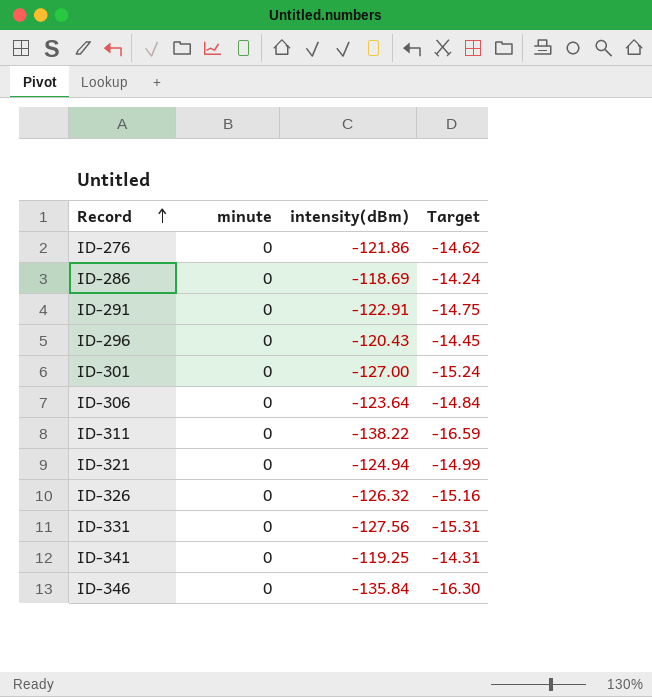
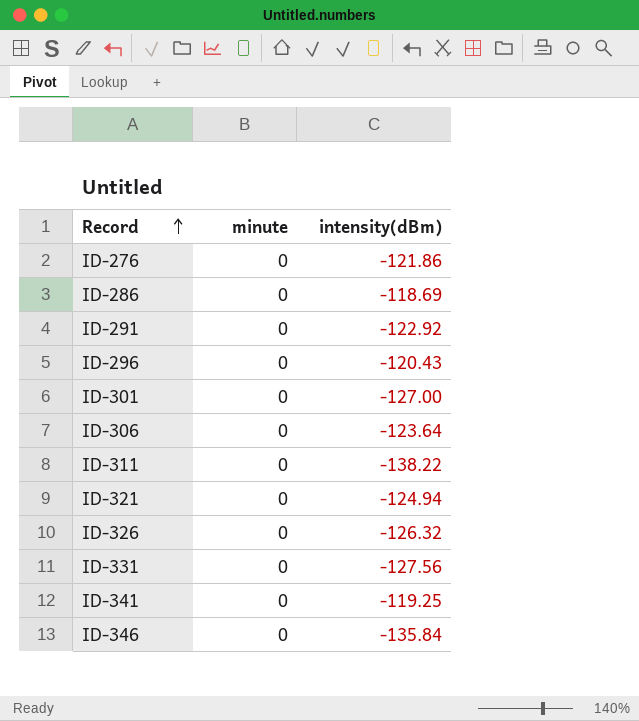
column Target | formula: [intensity(dBm)] * 0.12 -> none
ID-291 | intensity(dBm): -122.91 -> -122.92

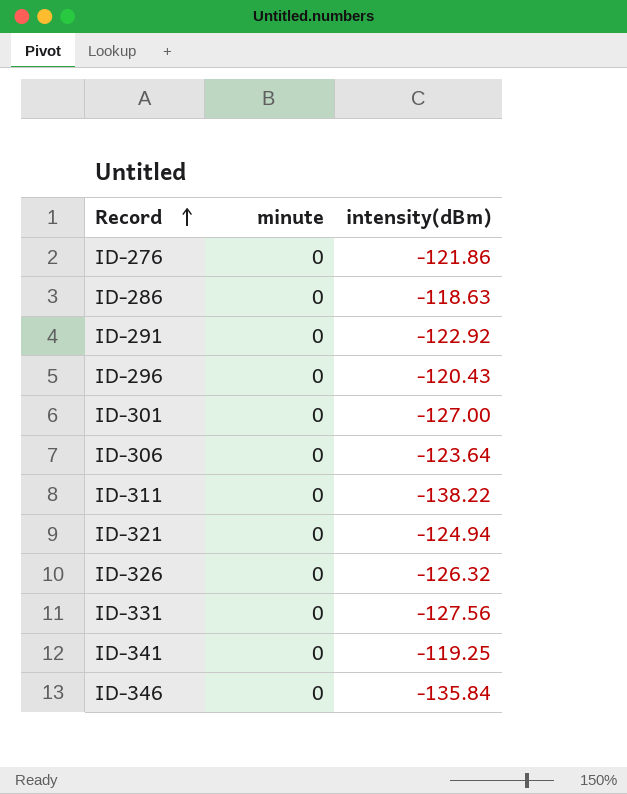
ID-286 | intensity(dBm): -118.69 -> -118.63

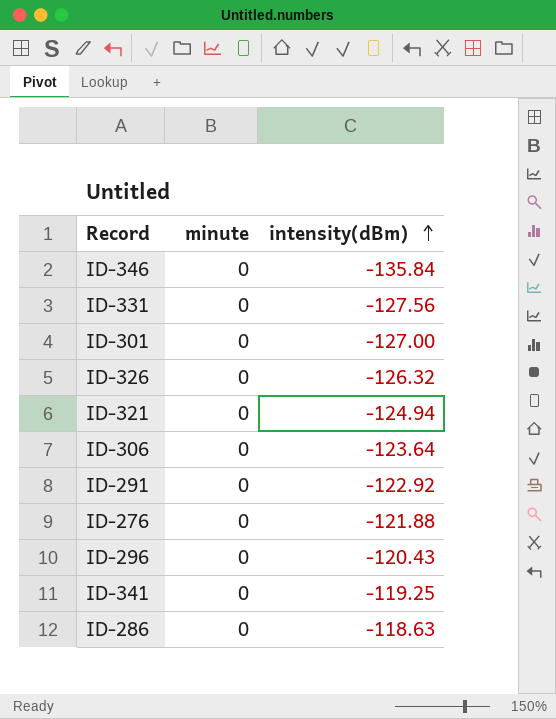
row order: Record ascending -> intensity(dBm) ascending
row ID-311: 0 | -138.22 -> none
ID-276 | intensity(dBm): -121.86 -> -121.88

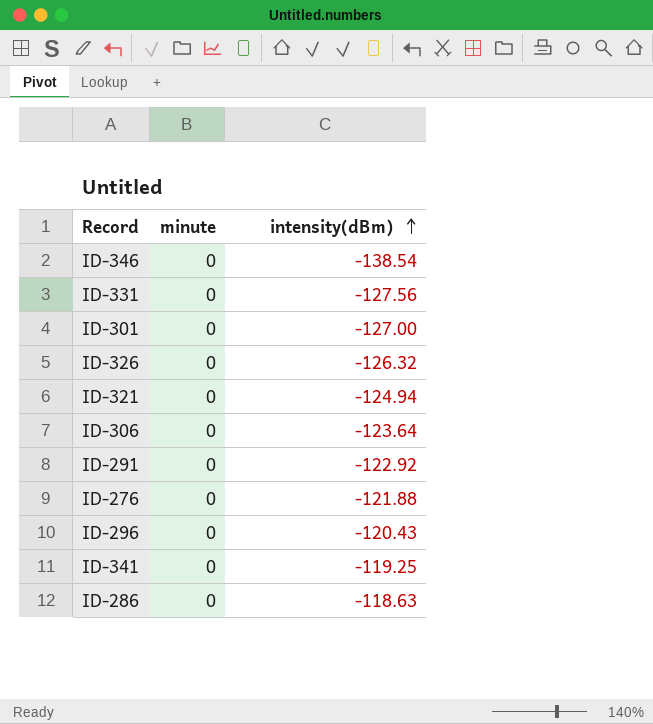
ID-346 | intensity(dBm): -135.84 -> -138.54

